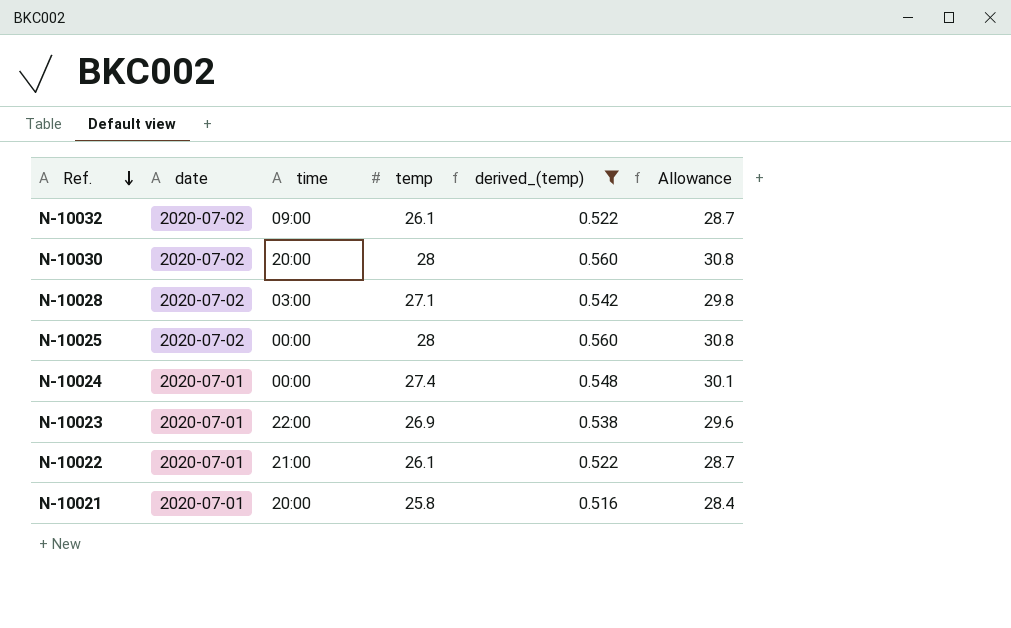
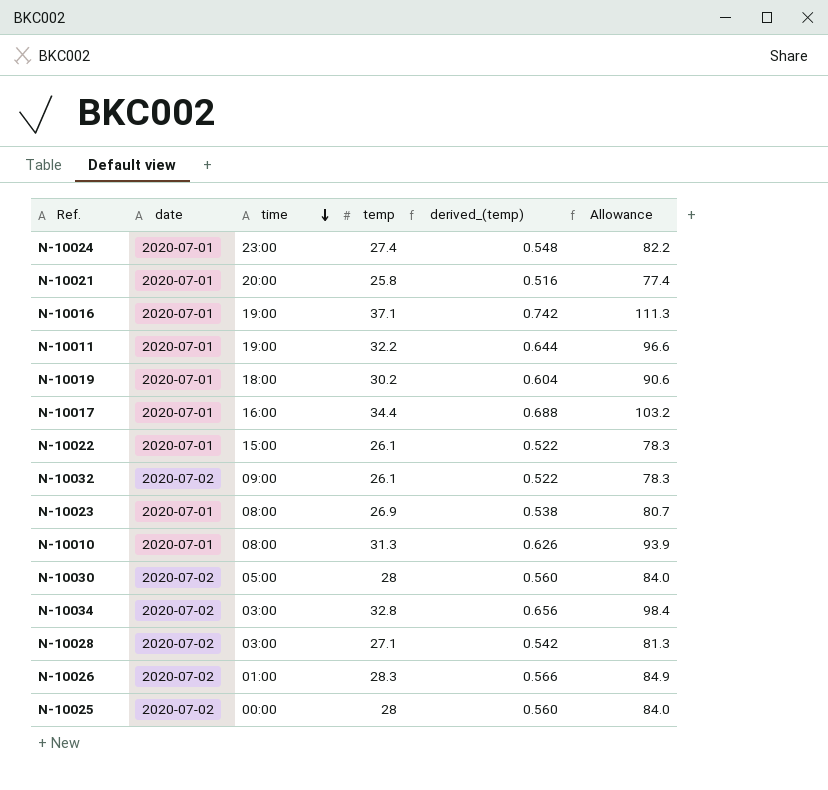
filter: derived_(temp) <= 0.560 -> none
row order: Ref. descending -> time descending
column Allowance | formula: [temp] * 1.1 -> [temp] * 3
N-10024 | time: 00:00 -> 23:00
N-10022 | time: 21:00 -> 15:00
N-10023 | time: 22:00 -> 08:00
N-10030 | time: 20:00 -> 05:00

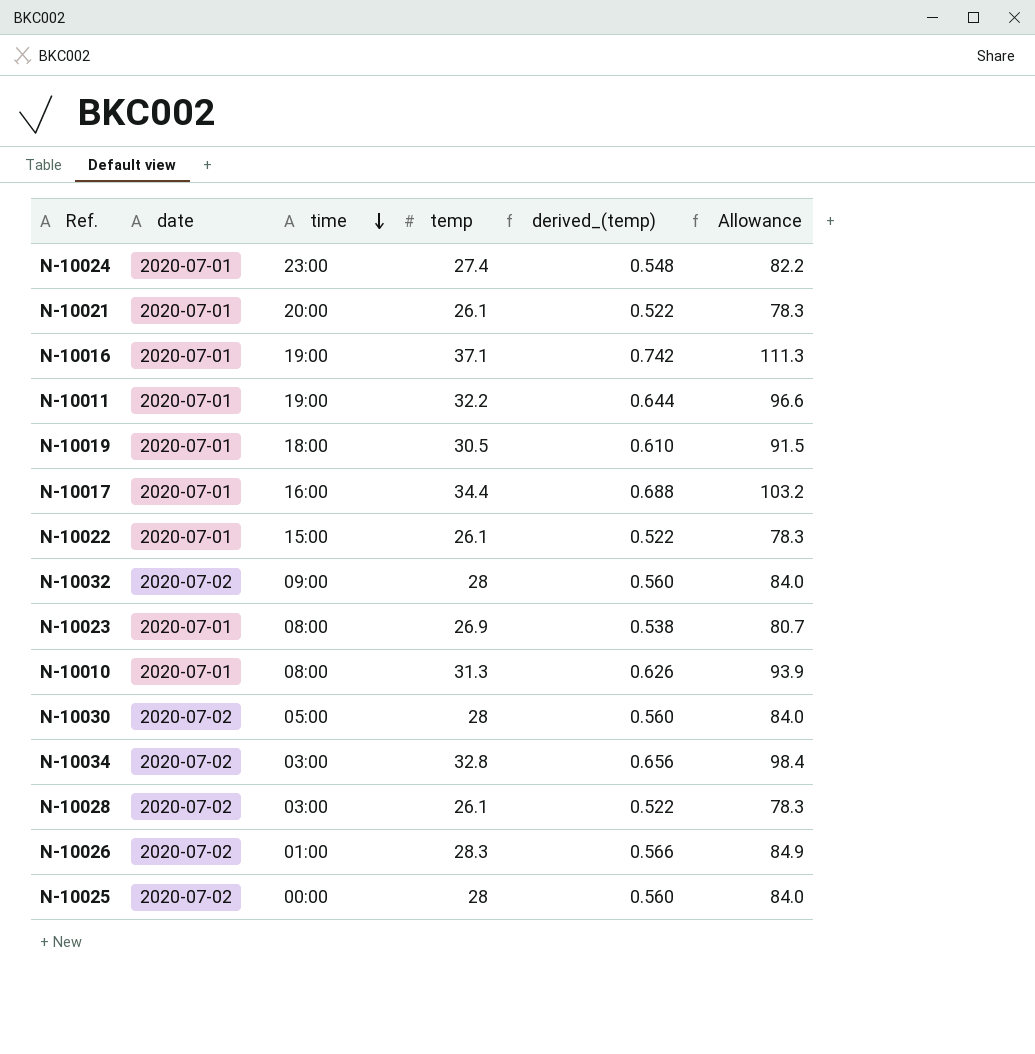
N-10021 | temp: 25.8 -> 26.1
N-10021 | derived_(temp): 0.516 -> 0.522
N-10021 | Allowance: 77.4 -> 78.3
N-10019 | temp: 30.2 -> 30.5
N-10019 | derived_(temp): 0.604 -> 0.610
N-10019 | Allowance: 90.6 -> 91.5
N-10032 | temp: 26.1 -> 28
N-10032 | derived_(temp): 0.522 -> 0.560
N-10032 | Allowance: 78.3 -> 84.0
N-10028 | temp: 27.1 -> 26.1
N-10028 | derived_(temp): 0.542 -> 0.522
N-10028 | Allowance: 81.3 -> 78.3

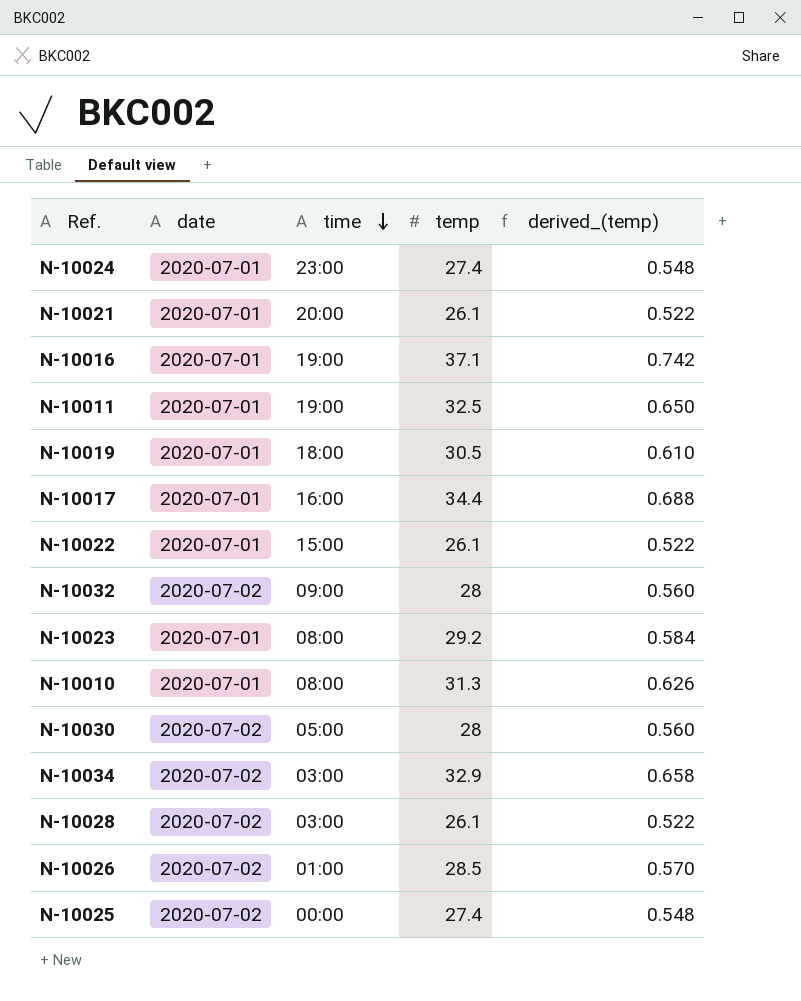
column Allowance | formula: [temp] * 3 -> none
N-10011 | temp: 32.2 -> 32.5
N-10011 | derived_(temp): 0.644 -> 0.650
N-10023 | temp: 26.9 -> 29.2
N-10023 | derived_(temp): 0.538 -> 0.584
N-10034 | temp: 32.8 -> 32.9
N-10034 | derived_(temp): 0.656 -> 0.658
N-10026 | temp: 28.3 -> 28.5
N-10026 | derived_(temp): 0.566 -> 0.570
N-10025 | temp: 28 -> 27.4
N-10025 | derived_(temp): 0.560 -> 0.548

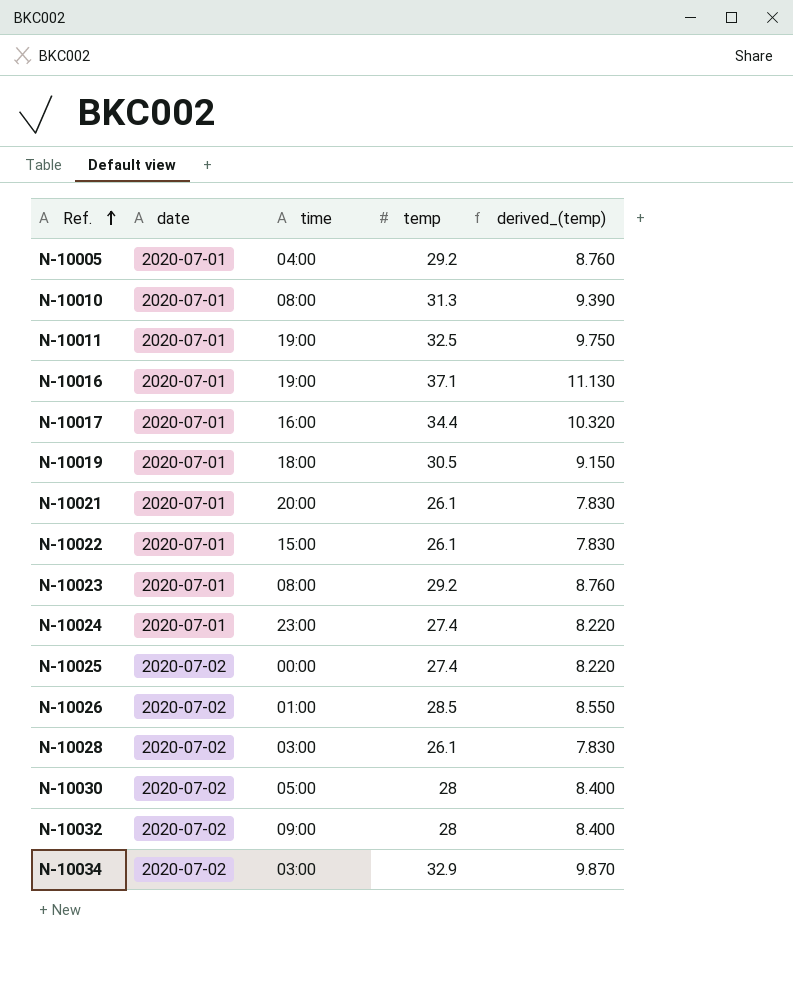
row order: time descending -> Ref. ascending
column derived_(temp) | formula: [temp] * 0.02 -> [temp] * 0.3
row N-10005: none -> 2020-07-01 | 04:00 | 29.2 | 8.760

